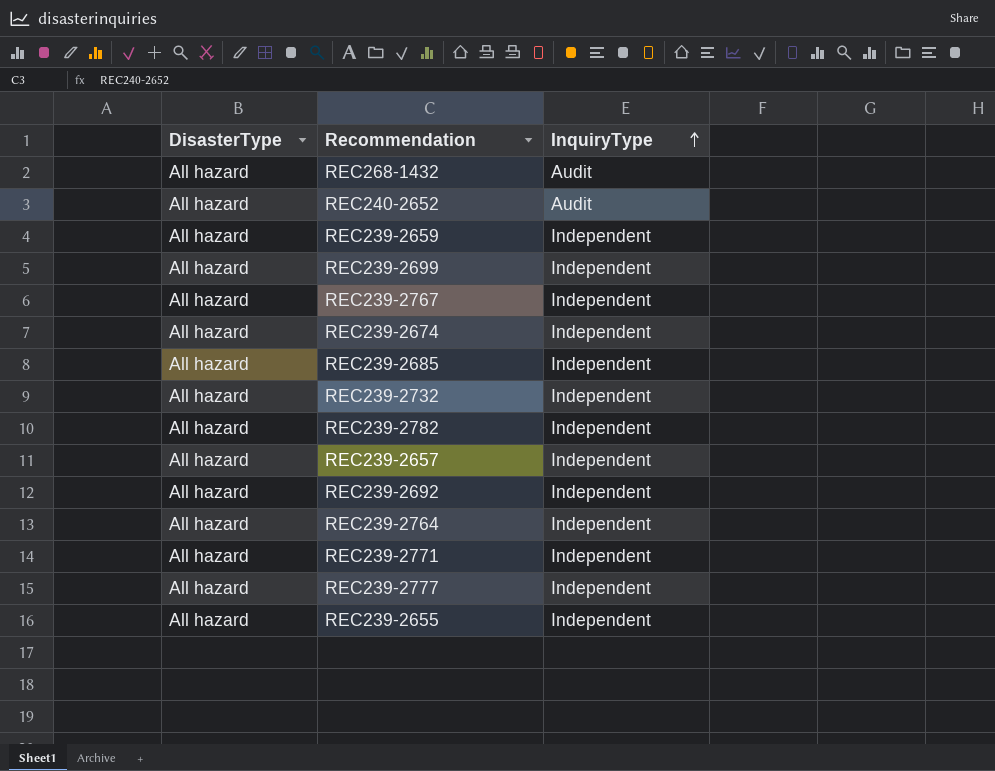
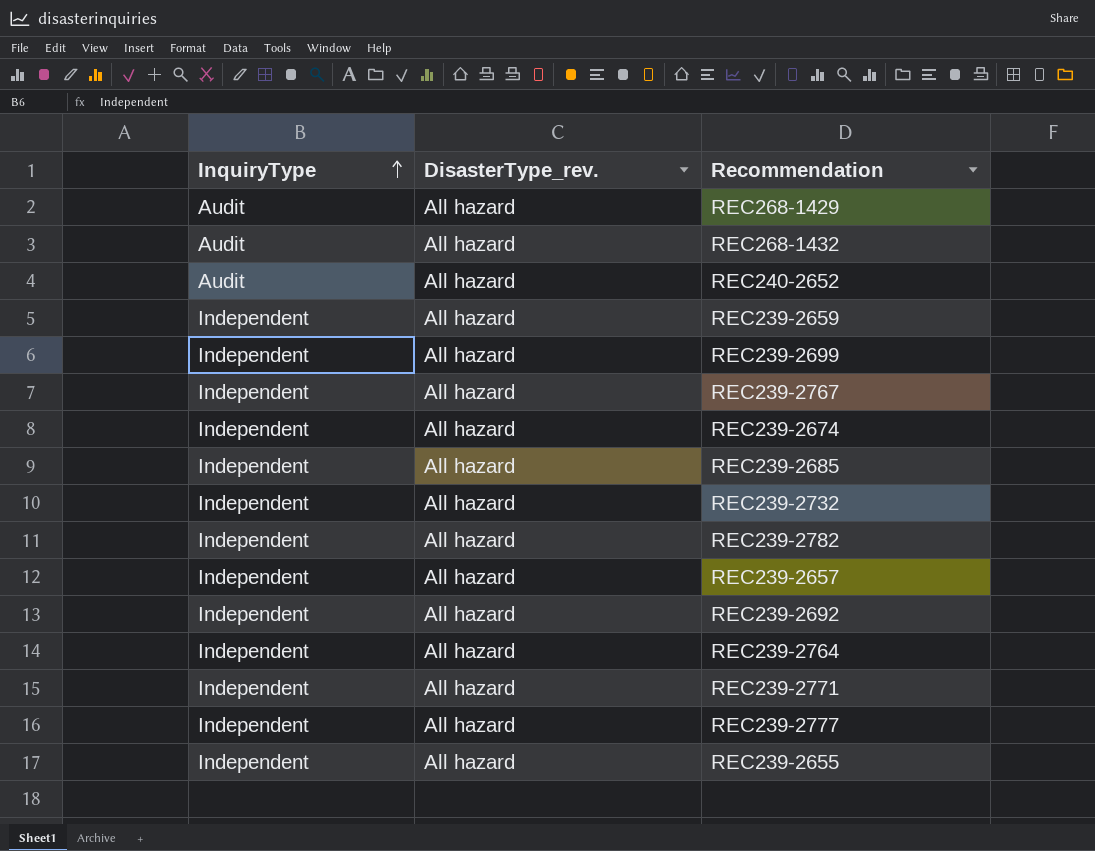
column InquiryType | position: 3 -> 1
column name: DisasterType -> DisasterType_rev.
row REC268-1429: none -> Audit | All hazard

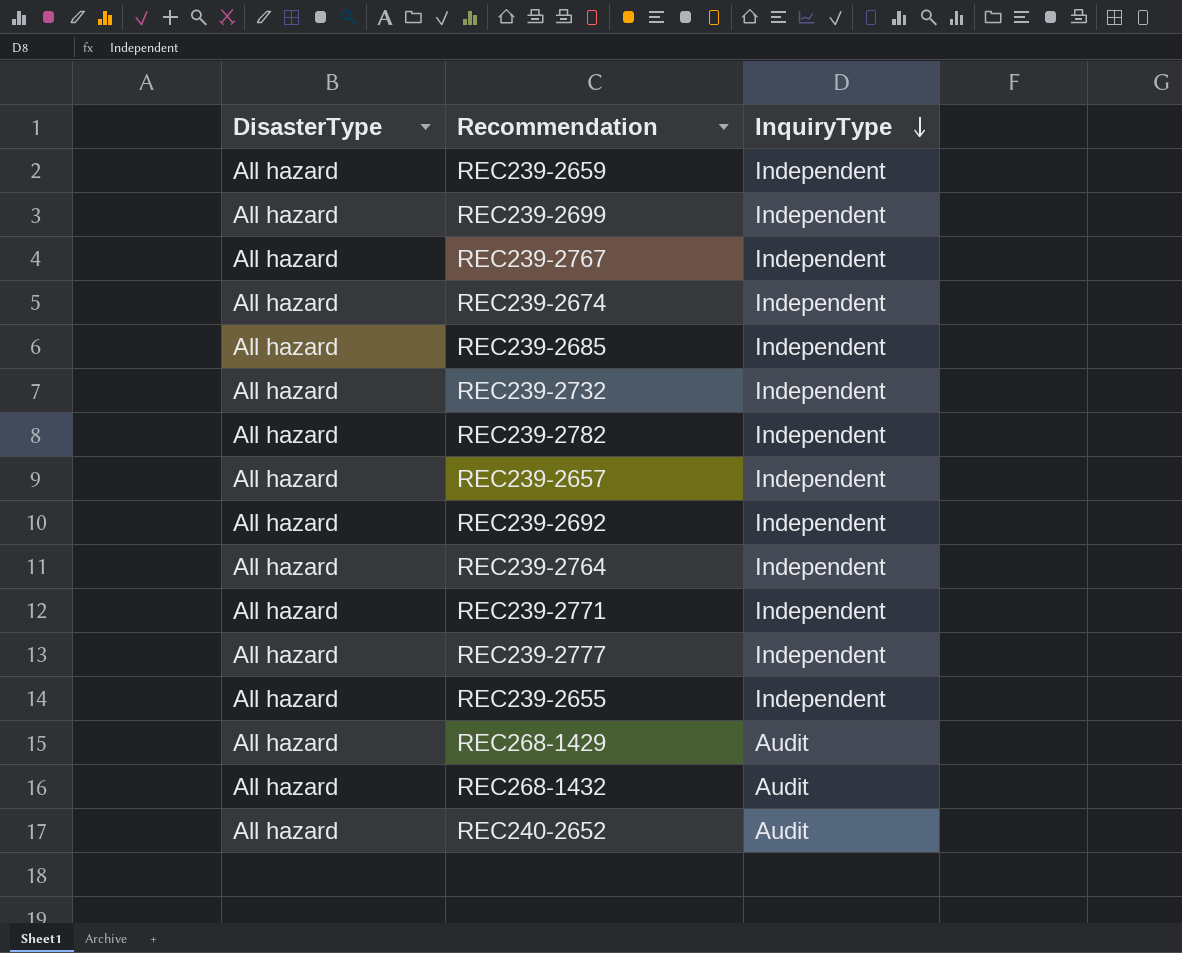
row order: InquiryType ascending -> InquiryType descending
column name: DisasterType_rev. -> DisasterType
column InquiryType | position: 1 -> 3

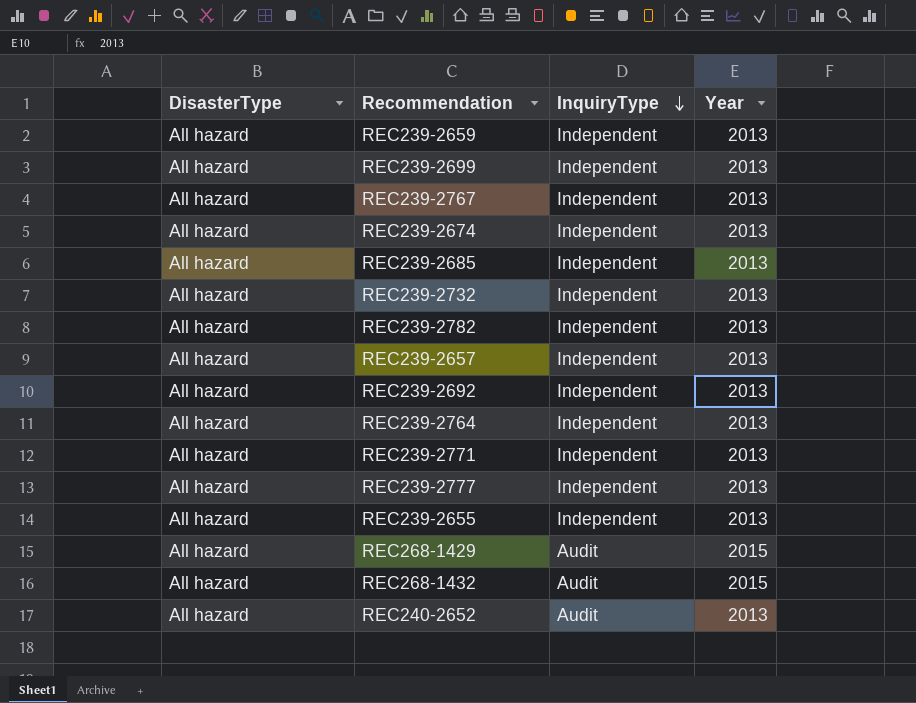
column Year | position: none -> 4

